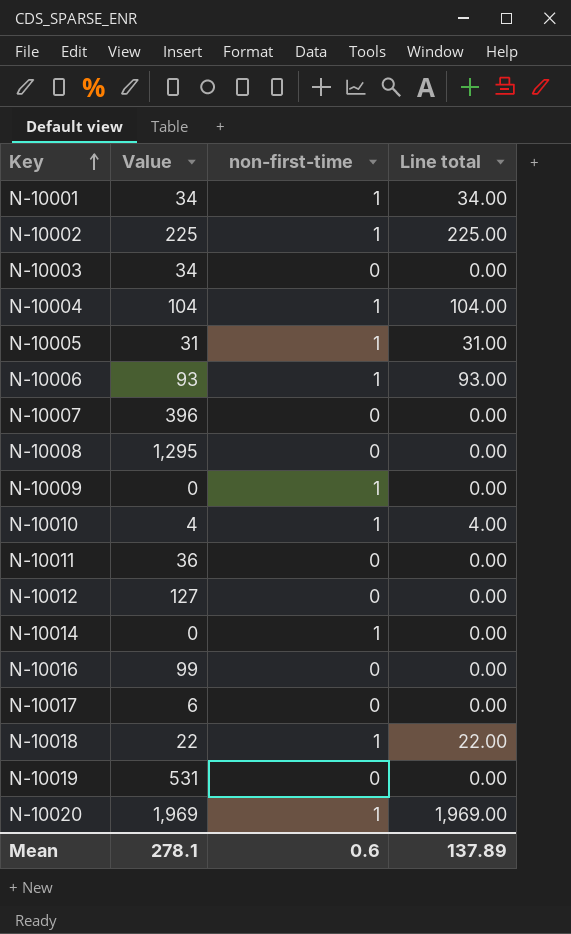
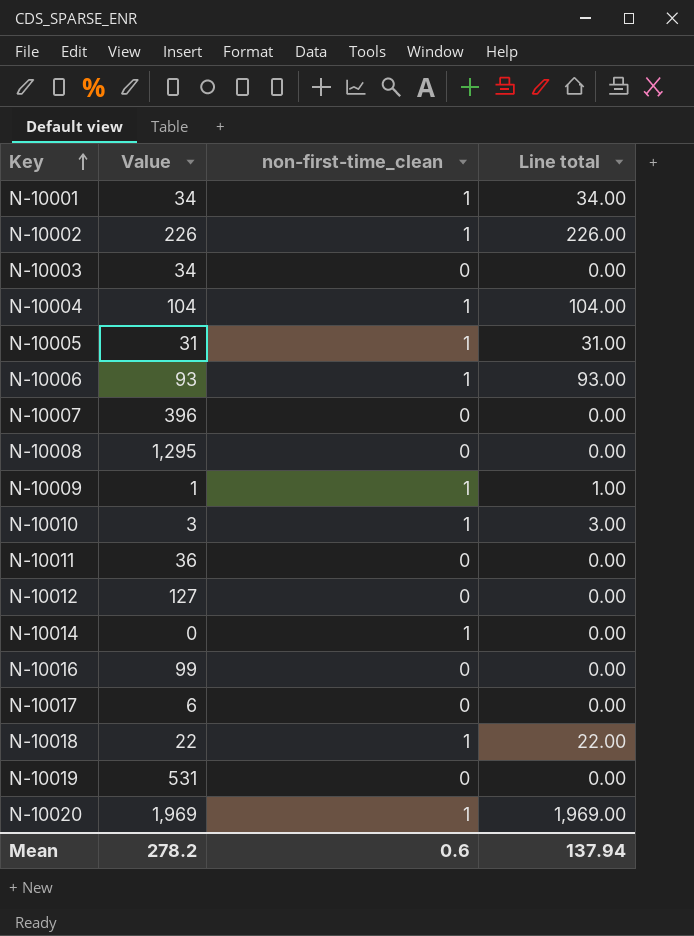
column name: non-first-time -> non-first-time_clean
N-10002 | Value: 225 -> 226
N-10002 | Line total: 225.00 -> 226.00
N-10009 | Value: 0 -> 1
N-10009 | Line total: 0.00 -> 1.00
N-10010 | Value: 4 -> 3
N-10010 | Line total: 4.00 -> 3.00
Mean | Value: 278.1 -> 278.2
Mean | Line total: 137.89 -> 137.94

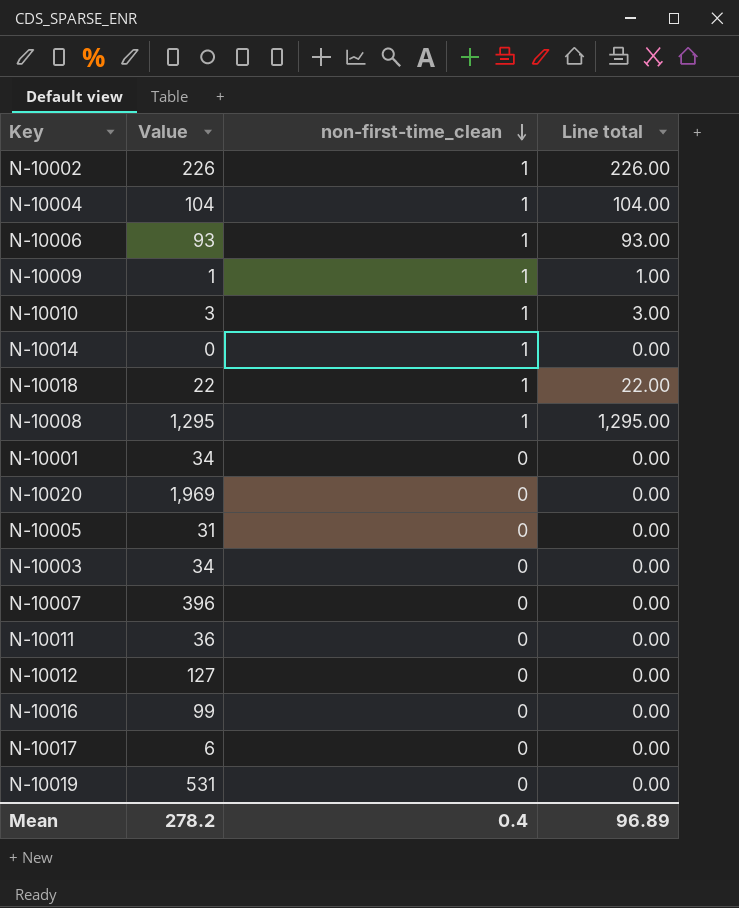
row order: Key ascending -> non-first-time_clean descending
N-10008 | non-first-time_clean: 0 -> 1
N-10008 | Line total: 0.00 -> 1,295.00
N-10001 | non-first-time_clean: 1 -> 0
N-10001 | Line total: 34.00 -> 0.00
N-10020 | non-first-time_clean: 1 -> 0
N-10020 | Line total: 1,969.00 -> 0.00
N-10005 | non-first-time_clean: 1 -> 0
N-10005 | Line total: 31.00 -> 0.00
Mean | non-first-time_clean: 0.6 -> 0.4
Mean | Line total: 137.94 -> 96.89

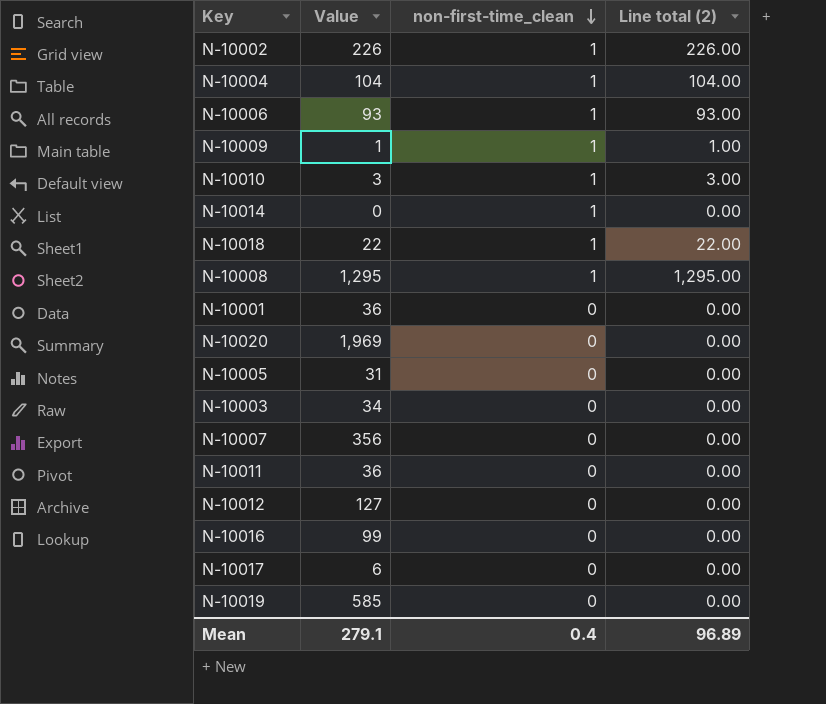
column name: Line total -> Line total (2)
N-10001 | Value: 34 -> 36
N-10007 | Value: 396 -> 356
N-10019 | Value: 531 -> 585
Mean | Value: 278.2 -> 279.1

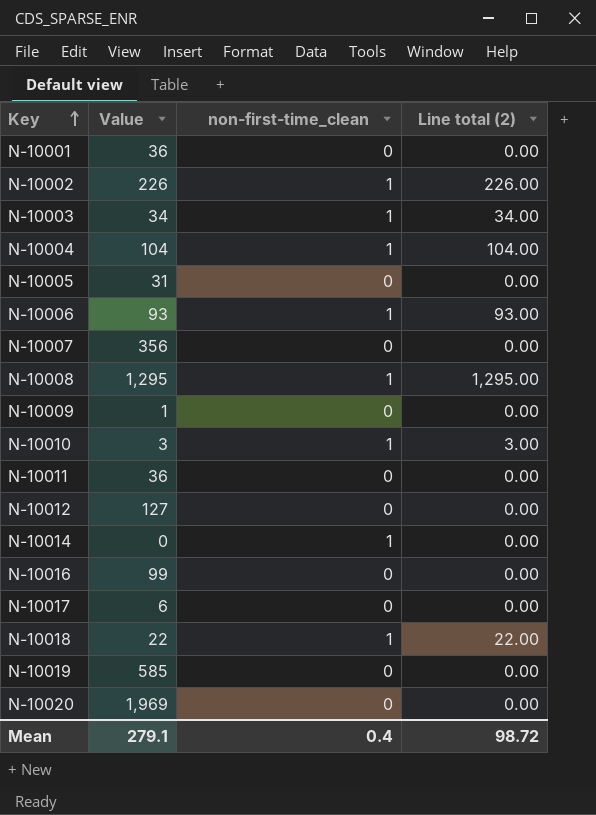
row order: non-first-time_clean descending -> Key ascending
N-10003 | non-first-time_clean: 0 -> 1
N-10003 | Line total (2): 0.00 -> 34.00
N-10009 | non-first-time_clean: 1 -> 0
N-10009 | Line total (2): 1.00 -> 0.00
Mean | Line total (2): 96.89 -> 98.72

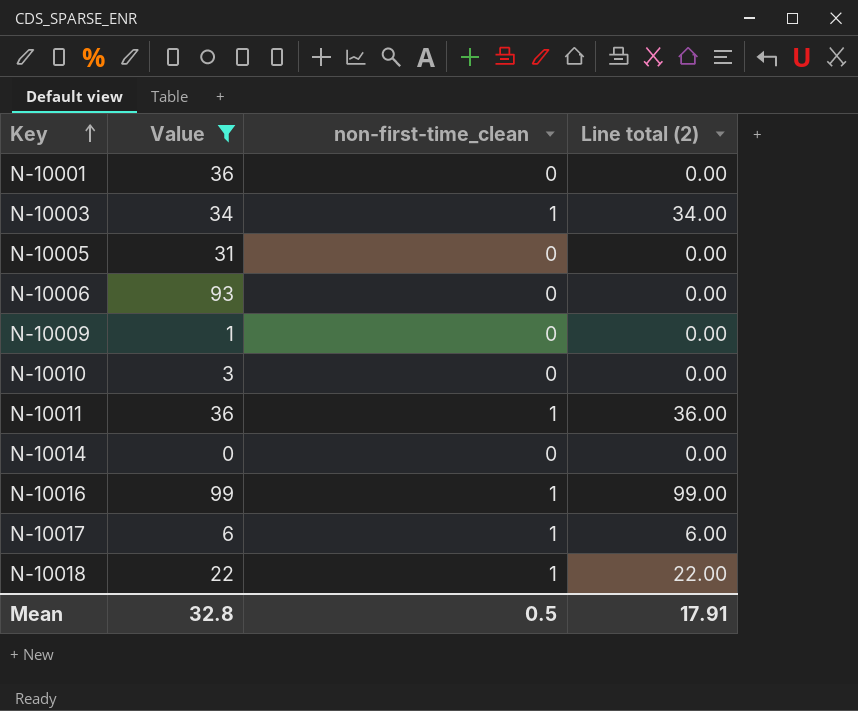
filter: none -> Value <= 99
N-10006 | non-first-time_clean: 1 -> 0
N-10006 | Line total (2): 93.00 -> 0.00
N-10010 | non-first-time_clean: 1 -> 0
N-10010 | Line total (2): 3.00 -> 0.00
N-10011 | non-first-time_clean: 0 -> 1
N-10011 | Line total (2): 0.00 -> 36.00
N-10014 | non-first-time_clean: 1 -> 0
N-10016 | non-first-time_clean: 0 -> 1
N-10016 | Line total (2): 0.00 -> 99.00
N-10017 | non-first-time_clean: 0 -> 1
N-10017 | Line total (2): 0.00 -> 6.00
Mean | Value: 279.1 -> 32.8
Mean | non-first-time_clean: 0.4 -> 0.5
Mean | Line total (2): 98.72 -> 17.91

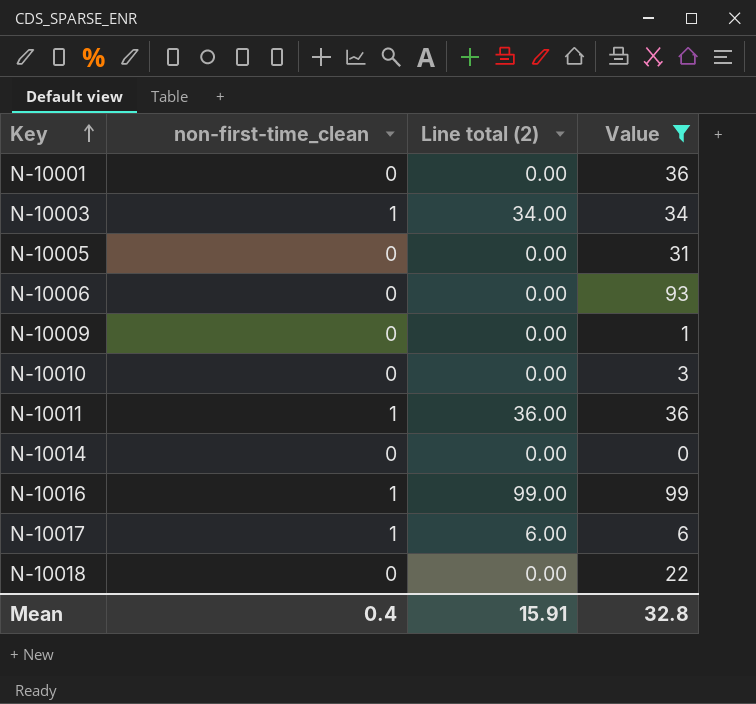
column Value | position: 2 -> 4
N-10018 | non-first-time_clean: 1 -> 0
N-10018 | Line total (2): 22.00 -> 0.00
Mean | non-first-time_clean: 0.5 -> 0.4
Mean | Line total (2): 17.91 -> 15.91

